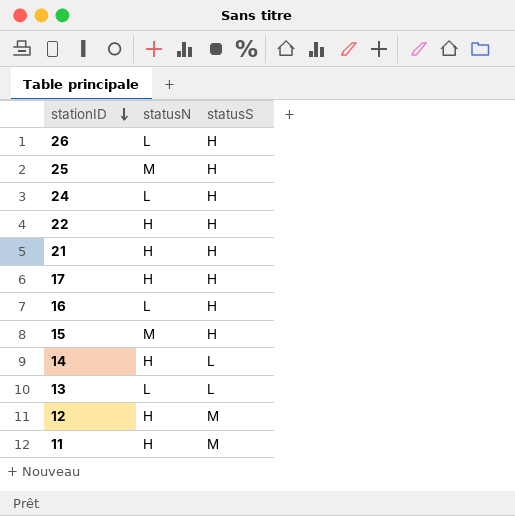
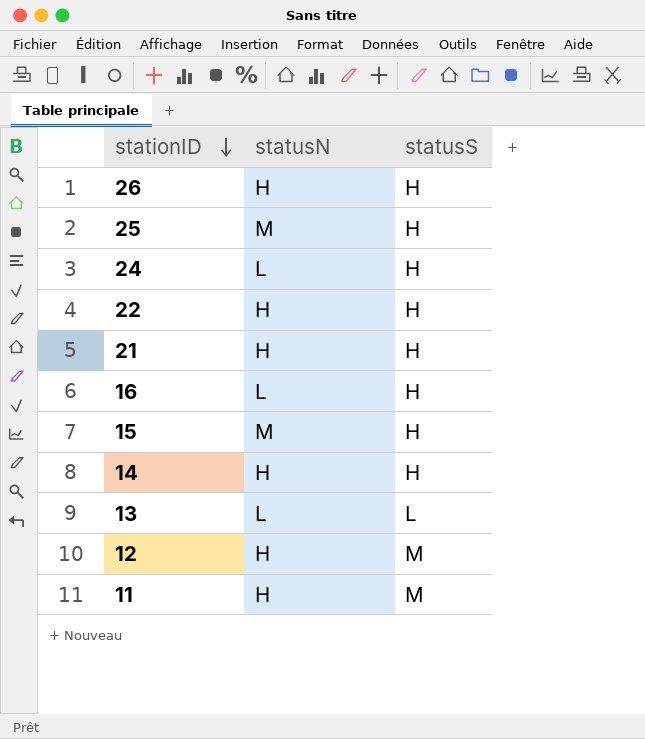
row 17: H | H -> none
26 | statusN: L -> H
14 | statusS: L -> H

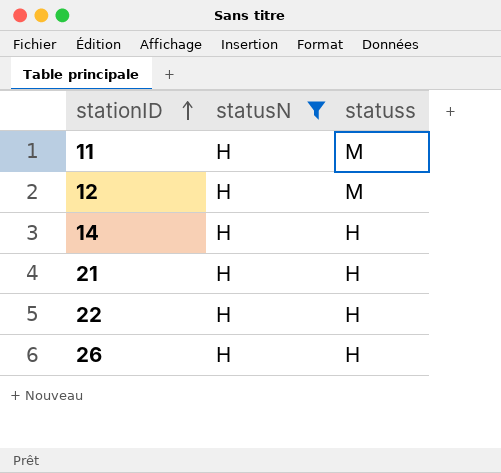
filter: none -> statusN = H
row order: stationID descending -> stationID ascending
column name: statusS -> statuss

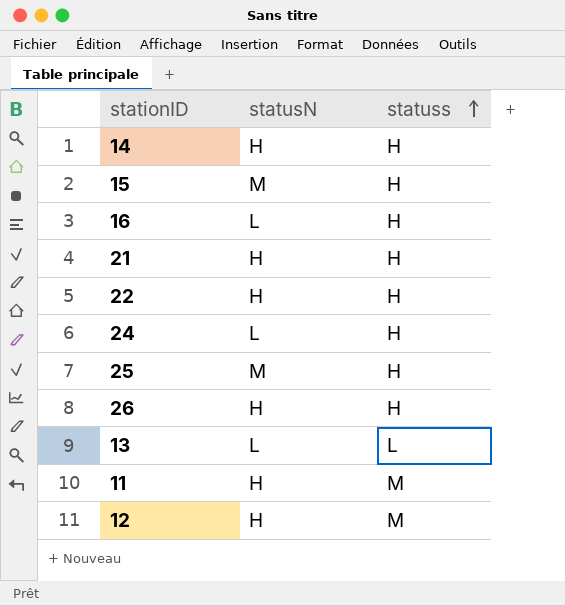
filter: statusN = H -> none
row order: stationID ascending -> statuss ascending

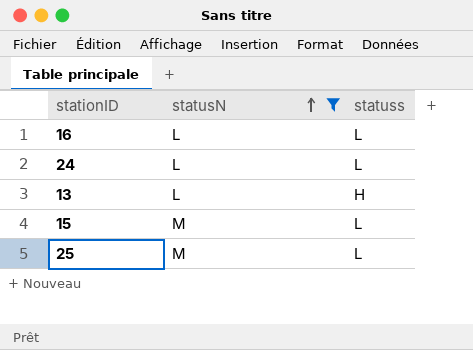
filter: none -> statusN != H
row order: statuss ascending -> statusN ascending
16 | statuss: H -> L
24 | statuss: H -> L
13 | statuss: L -> H
15 | statuss: H -> L
25 | statuss: H -> L

